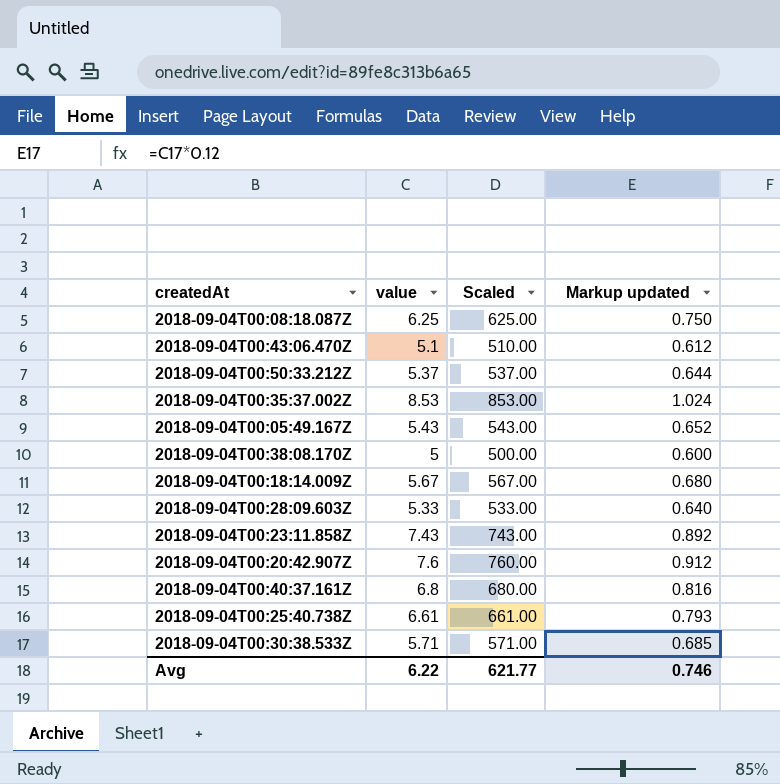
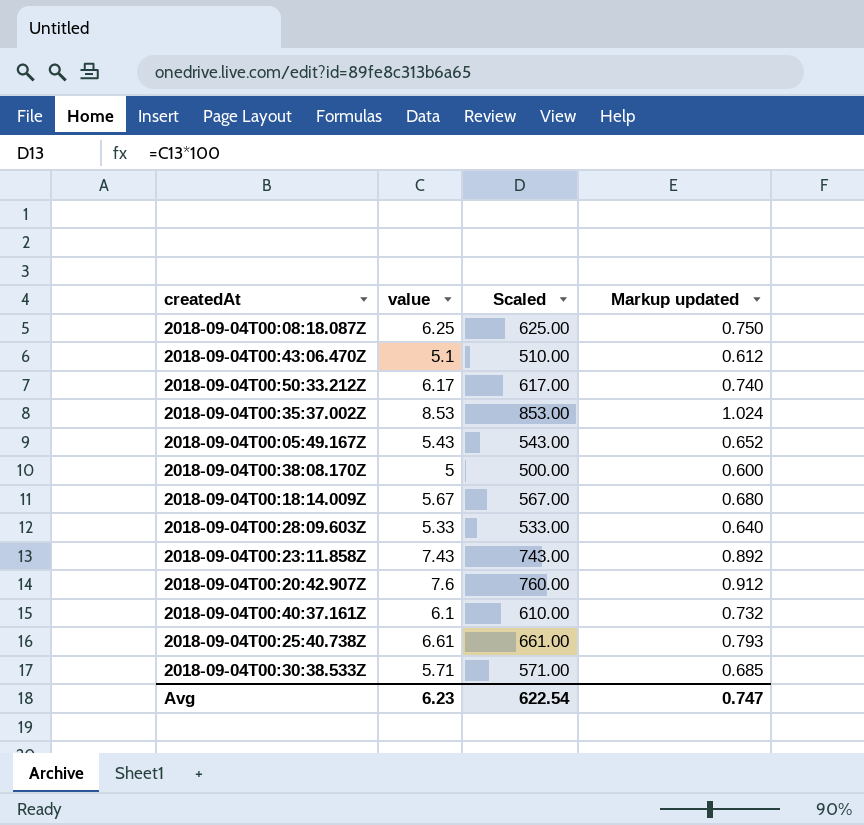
2018-09-04T00:50:33.212Z | value: 5.37 -> 6.17
2018-09-04T00:50:33.212Z | Scaled: 537.00 -> 617.00
2018-09-04T00:50:33.212Z | Markup updated: 0.644 -> 0.740
2018-09-04T00:40:37.161Z | value: 6.8 -> 6.1
2018-09-04T00:40:37.161Z | Scaled: 680.00 -> 610.00
2018-09-04T00:40:37.161Z | Markup updated: 0.816 -> 0.732
Avg | value: 6.22 -> 6.23
Avg | Scaled: 621.77 -> 622.54
Avg | Markup updated: 0.746 -> 0.747

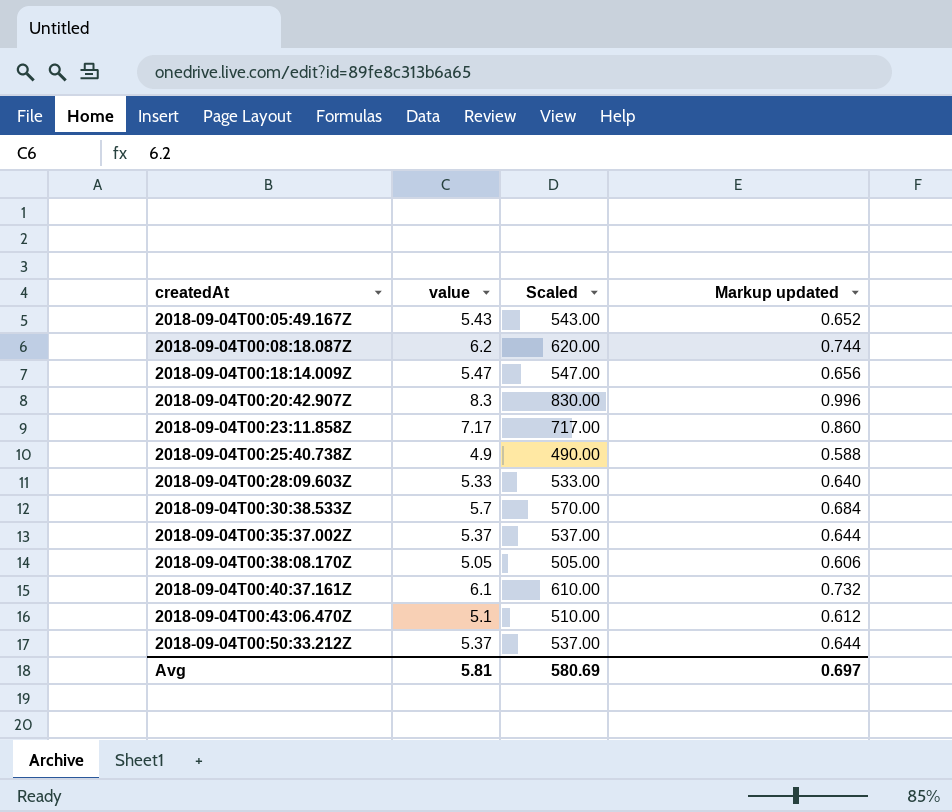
row order: none -> createdAt ascending
2018-09-04T00:08:18.087Z | value: 6.25 -> 6.2
2018-09-04T00:08:18.087Z | Scaled: 625.00 -> 620.00
2018-09-04T00:08:18.087Z | Markup updated: 0.750 -> 0.744
2018-09-04T00:18:14.009Z | value: 5.67 -> 5.47
2018-09-04T00:18:14.009Z | Scaled: 567.00 -> 547.00
2018-09-04T00:18:14.009Z | Markup updated: 0.680 -> 0.656
2018-09-04T00:20:42.907Z | value: 7.6 -> 8.3
2018-09-04T00:20:42.907Z | Scaled: 760.00 -> 830.00
2018-09-04T00:20:42.907Z | Markup updated: 0.912 -> 0.996
2018-09-04T00:23:11.858Z | value: 7.43 -> 7.17
2018-09-04T00:23:11.858Z | Scaled: 743.00 -> 717.00
2018-09-04T00:23:11.858Z | Markup updated: 0.892 -> 0.860
2018-09-04T00:25:40.738Z | value: 6.61 -> 4.9
2018-09-04T00:25:40.738Z | Scaled: 661.00 -> 490.00
2018-09-04T00:25:40.738Z | Markup updated: 0.793 -> 0.588
2018-09-04T00:30:38.533Z | value: 5.71 -> 5.7
2018-09-04T00:30:38.533Z | Scaled: 571.00 -> 570.00
2018-09-04T00:30:38.533Z | Markup updated: 0.685 -> 0.684
2018-09-04T00:35:37.002Z | value: 8.53 -> 5.37
2018-09-04T00:35:37.002Z | Scaled: 853.00 -> 537.00
2018-09-04T00:35:37.002Z | Markup updated: 1.024 -> 0.644
2018-09-04T00:38:08.170Z | value: 5 -> 5.05
2018-09-04T00:38:08.170Z | Scaled: 500.00 -> 505.00
2018-09-04T00:38:08.170Z | Markup updated: 0.600 -> 0.606
2018-09-04T00:50:33.212Z | value: 6.17 -> 5.37
2018-09-04T00:50:33.212Z | Scaled: 617.00 -> 537.00
2018-09-04T00:50:33.212Z | Markup updated: 0.740 -> 0.644
Avg | value: 6.23 -> 5.81
Avg | Scaled: 622.54 -> 580.69
Avg | Markup updated: 0.747 -> 0.697

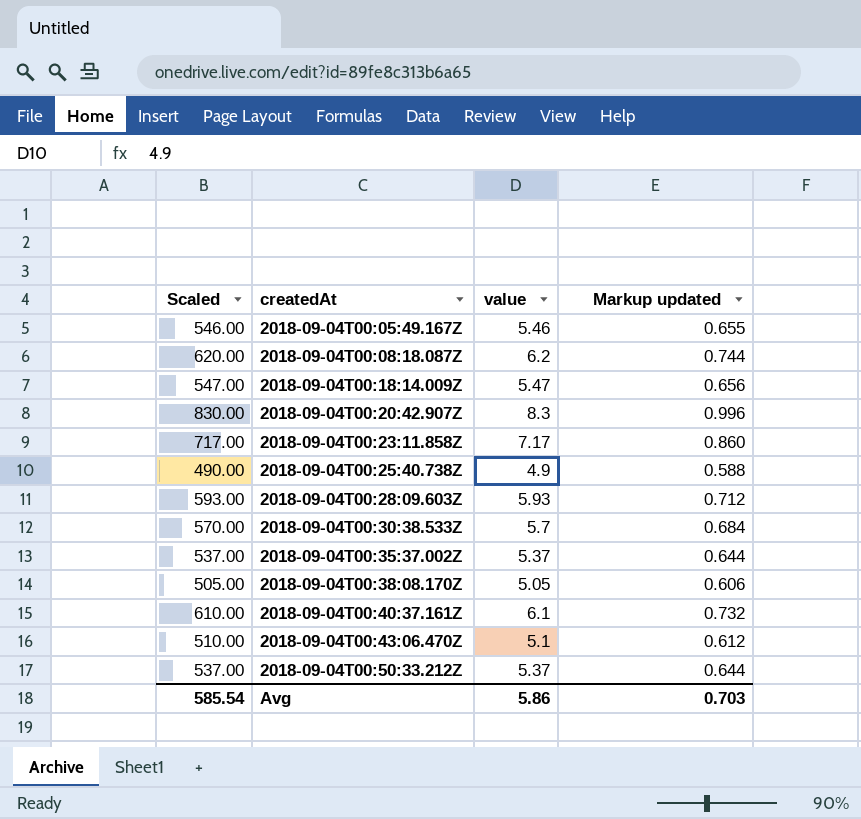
column Scaled | position: 3 -> 1
2018-09-04T00:05:49.167Z | Scaled: 543.00 -> 546.00
2018-09-04T00:05:49.167Z | value: 5.43 -> 5.46
2018-09-04T00:05:49.167Z | Markup updated: 0.652 -> 0.655
2018-09-04T00:28:09.603Z | Scaled: 533.00 -> 593.00
2018-09-04T00:28:09.603Z | value: 5.33 -> 5.93
2018-09-04T00:28:09.603Z | Markup updated: 0.640 -> 0.712
Avg | Scaled: 580.69 -> 585.54
Avg | value: 5.81 -> 5.86
Avg | Markup updated: 0.697 -> 0.703

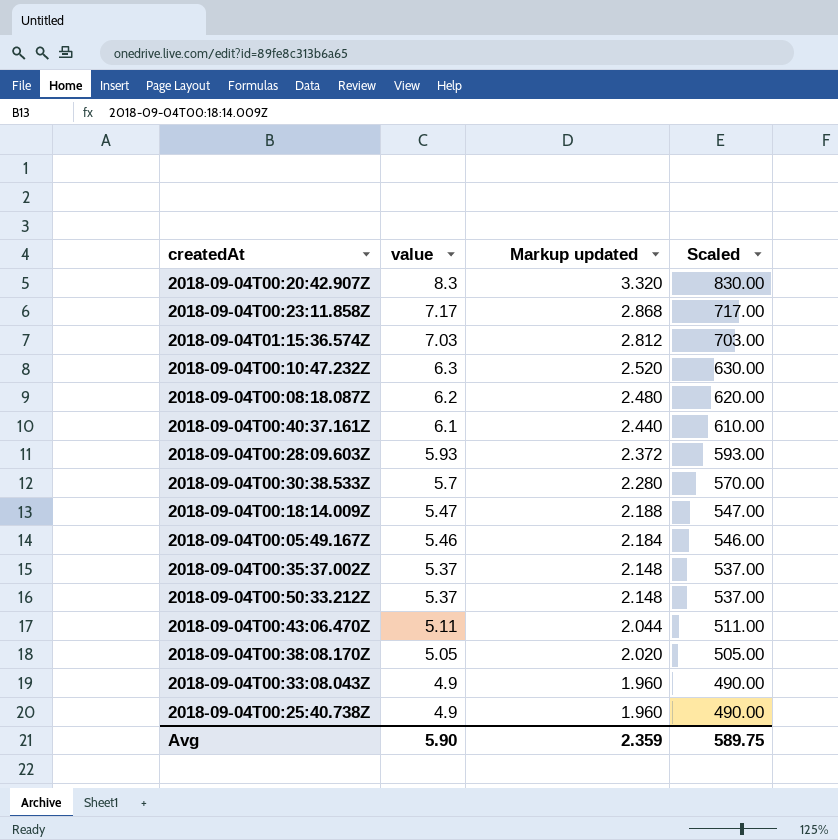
row order: createdAt ascending -> value descending
column Markup updated | formula: [value] * 0.12 -> [value] * 0.4
column Scaled | position: 1 -> 4
row 2018-09-04T01:15:36.574Z: none -> 7.03 | 2.812 | 703.00
row 2018-09-04T00:10:47.232Z: none -> 6.3 | 2.520 | 630.00
2018-09-04T00:43:06.470Z | value: 5.1 -> 5.11
2018-09-04T00:43:06.470Z | Scaled: 510.00 -> 511.00
row 2018-09-04T00:33:08.043Z: none -> 4.9 | 1.960 | 490.00
Avg | value: 5.86 -> 5.90
Avg | Markup updated: 0.703 -> 2.359
Avg | Scaled: 585.54 -> 589.75

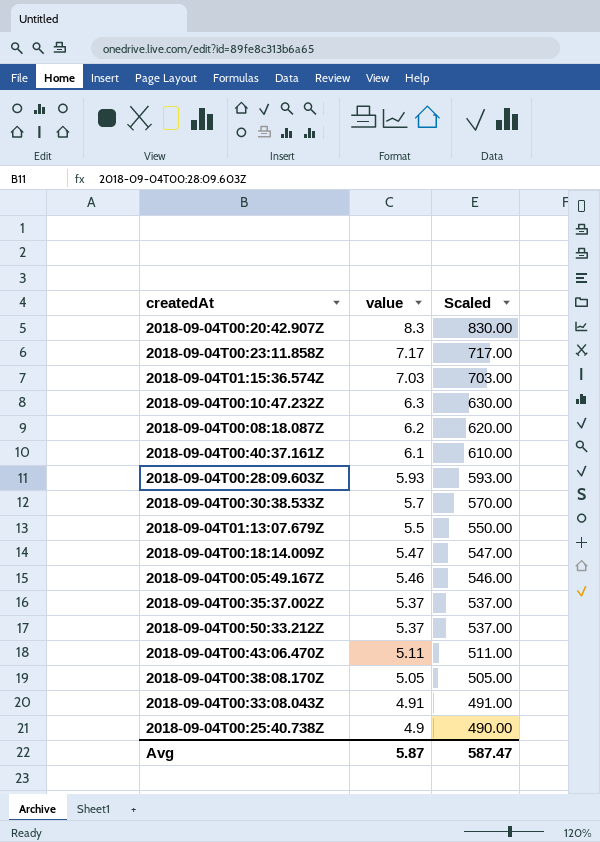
column Markup updated | formula: [value] * 0.4 -> none
row 2018-09-04T01:13:07.679Z: none -> 5.5 | 550.00
2018-09-04T00:33:08.043Z | value: 4.9 -> 4.91
2018-09-04T00:33:08.043Z | Scaled: 490.00 -> 491.00
Avg | value: 5.90 -> 5.87
Avg | Scaled: 589.75 -> 587.47

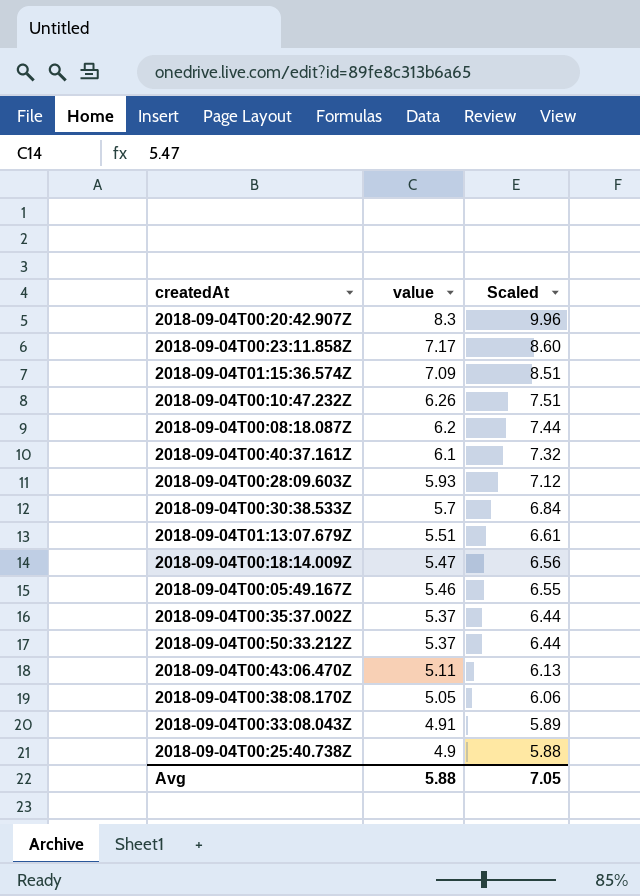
column Scaled | formula: [value] * 100 -> [value] * 1.2
2018-09-04T01:15:36.574Z | value: 7.03 -> 7.09
2018-09-04T00:10:47.232Z | value: 6.3 -> 6.26
2018-09-04T01:13:07.679Z | value: 5.5 -> 5.51
Avg | value: 5.87 -> 5.88
Avg | Scaled: 587.47 -> 7.05

